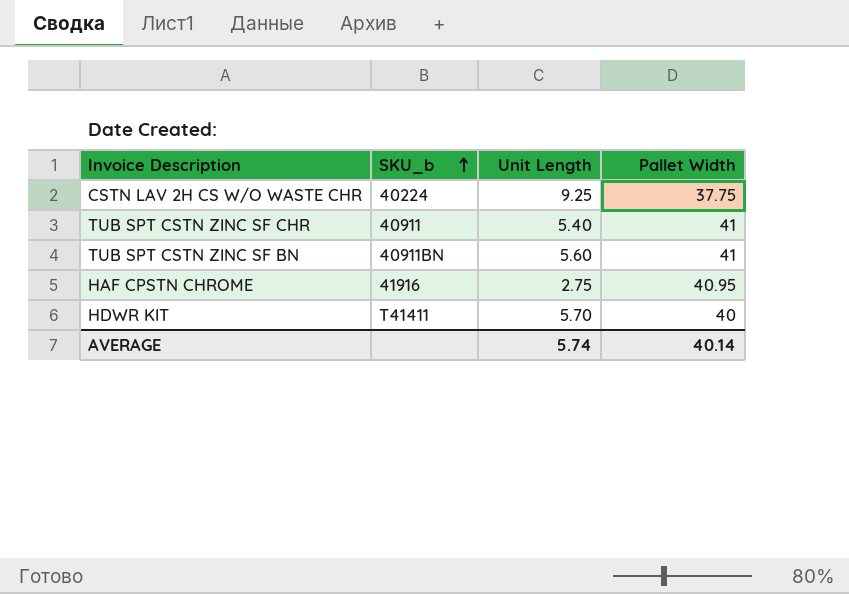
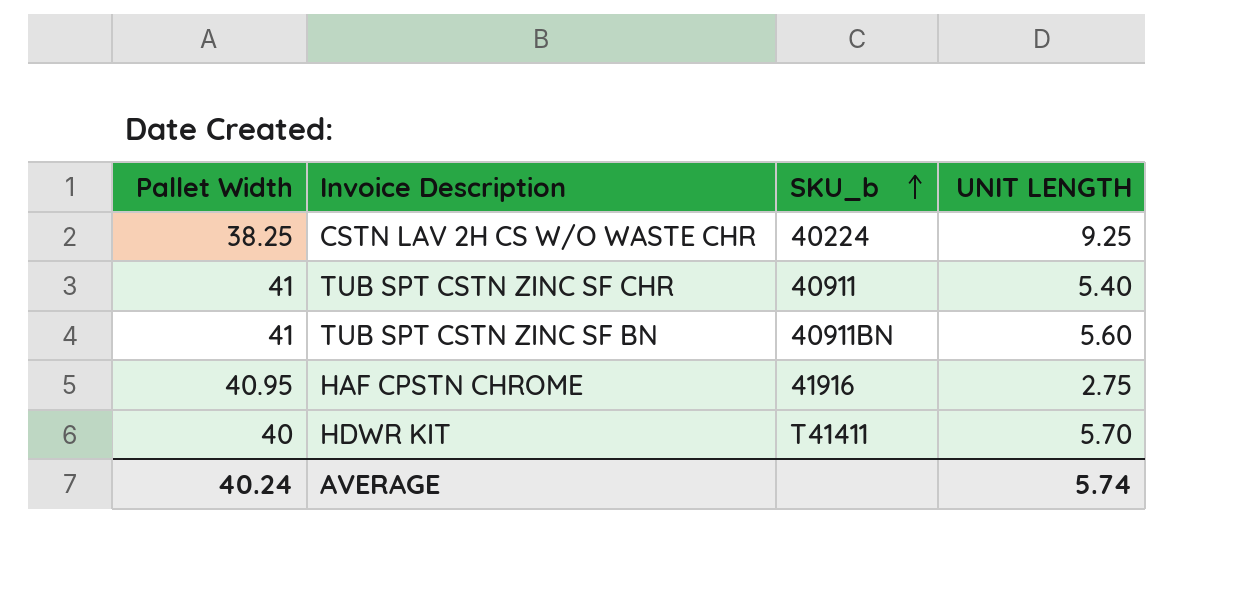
column Pallet Width | position: 4 -> 1
column name: Unit Length -> UNIT LENGTH
CSTN LAV 2H CS W/O WASTE CHR | Pallet Width: 37.75 -> 38.25
AVERAGE | Pallet Width: 40.14 -> 40.24

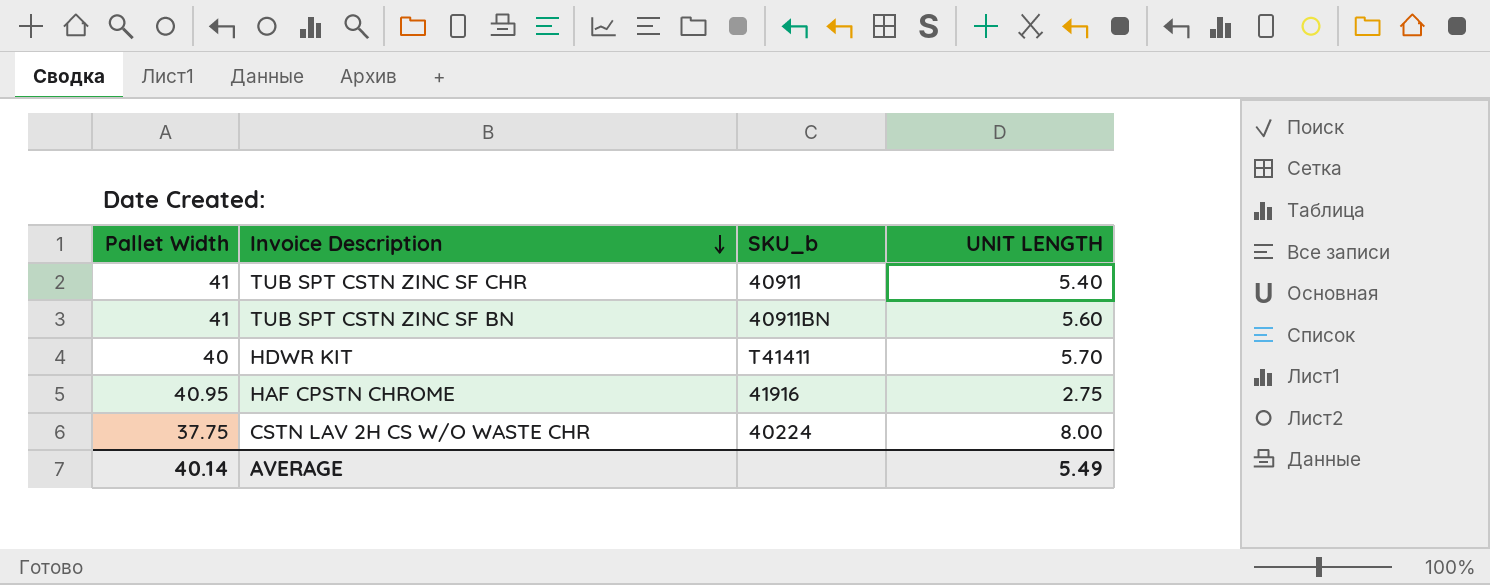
row order: SKU_b ascending -> Invoice Description descending
CSTN LAV 2H CS W/O WASTE CHR | Pallet Width: 38.25 -> 37.75
CSTN LAV 2H CS W/O WASTE CHR | UNIT LENGTH: 9.25 -> 8.00
AVERAGE | Pallet Width: 40.24 -> 40.14
AVERAGE | UNIT LENGTH: 5.74 -> 5.49

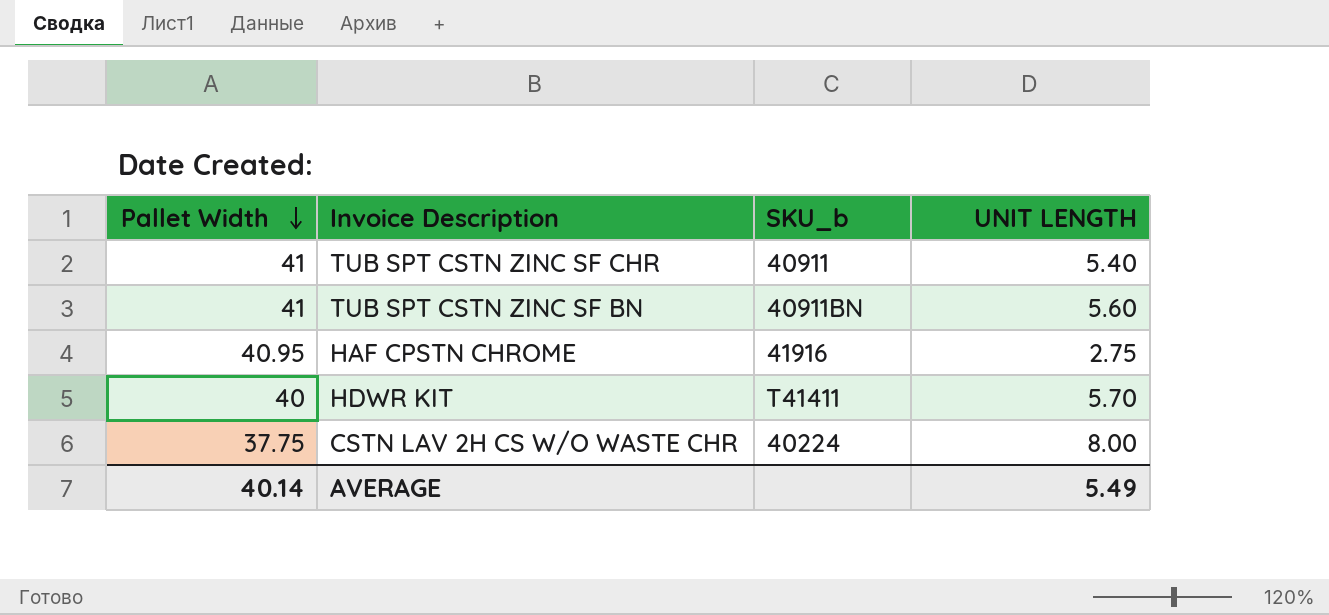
row order: Invoice Description descending -> Pallet Width descending

